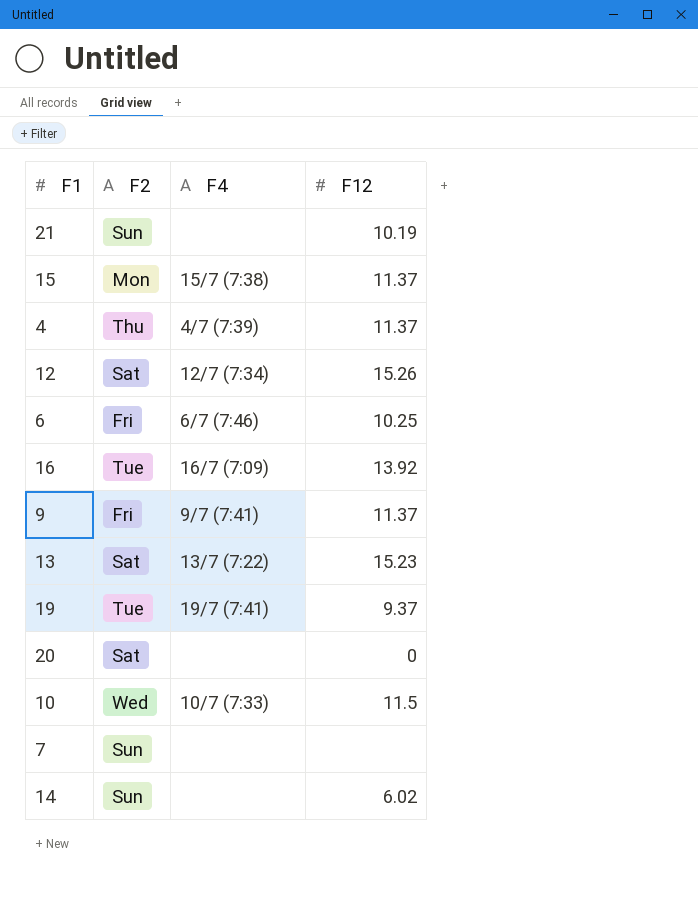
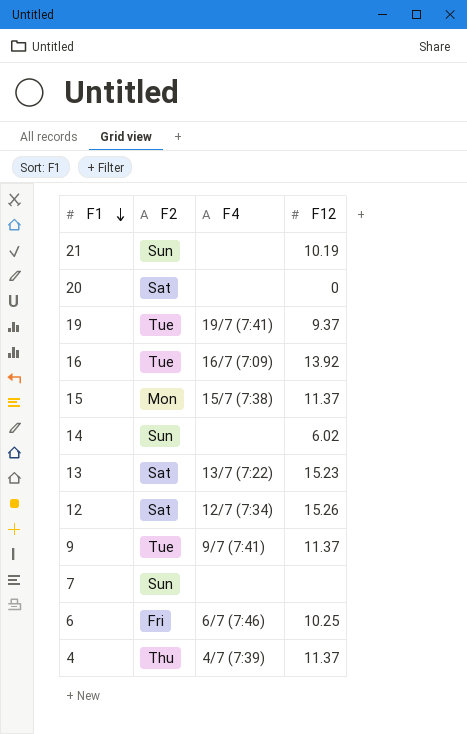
row order: none -> F1 descending
row 10: Wed | 10/7 (7:33) | 11.5 -> none
9 | F2: Fri -> Tue

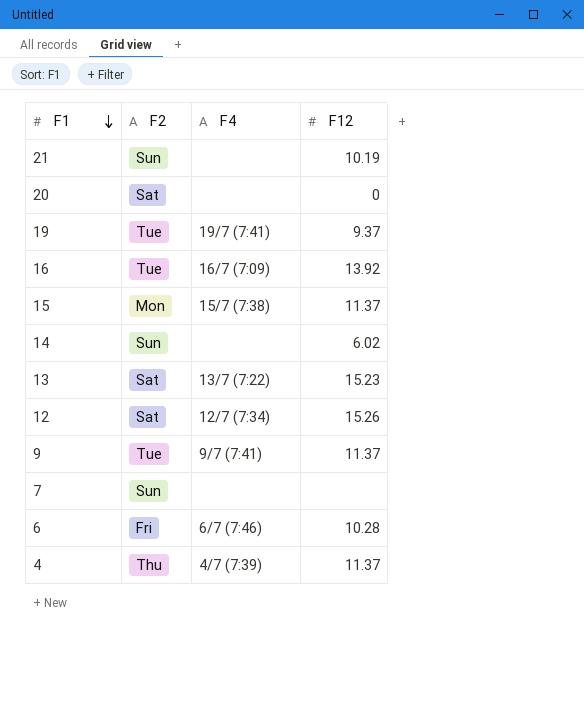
6 | F12: 10.25 -> 10.28

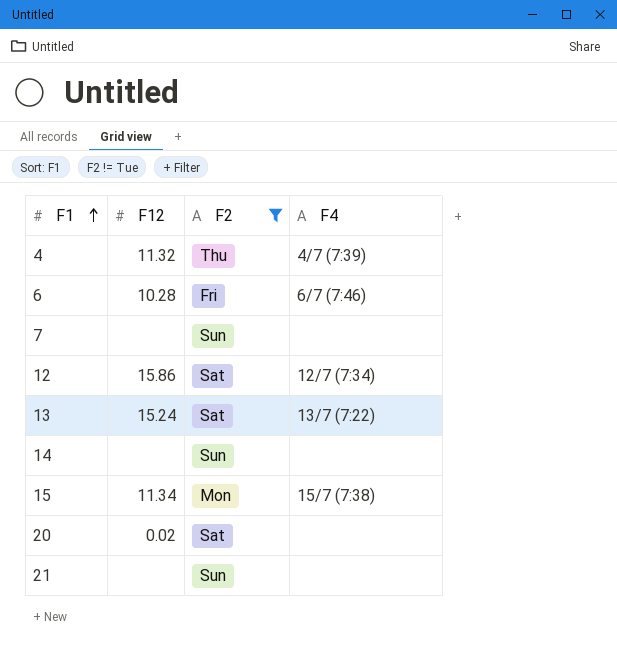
filter: none -> F2 != Tue
row order: F1 descending -> F1 ascending
column F12 | position: 4 -> 2
4 | F12: 11.37 -> 11.32
12 | F12: 15.26 -> 15.86
13 | F12: 15.23 -> 15.24
14 | F12: 6.02 -> none
15 | F12: 11.37 -> 11.34
20 | F12: 0 -> 0.02
21 | F12: 10.19 -> none

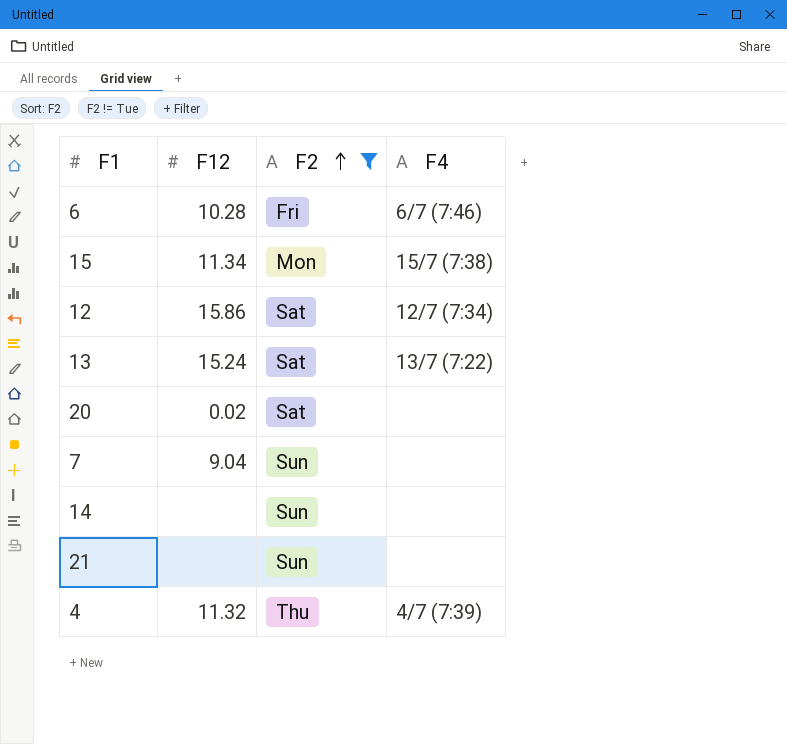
row order: F1 ascending -> F2 ascending
7 | F12: none -> 9.04

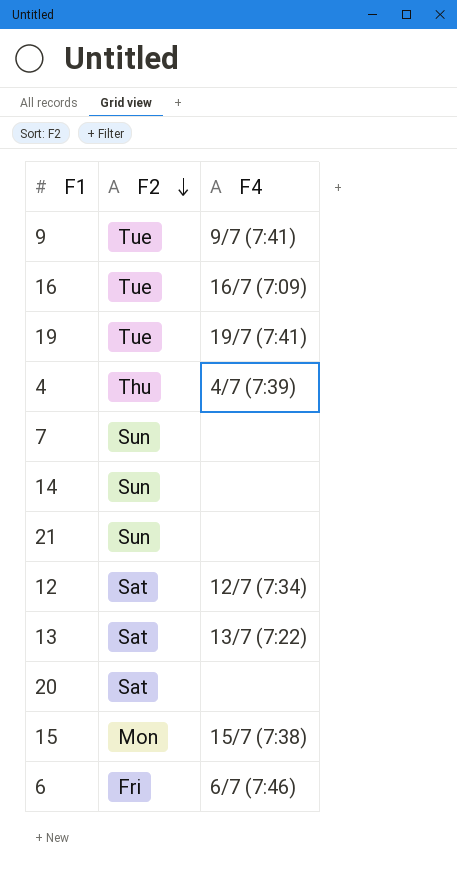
filter: F2 != Tue -> none
row order: F2 ascending -> F2 descending
column F12 | position: 2 -> none

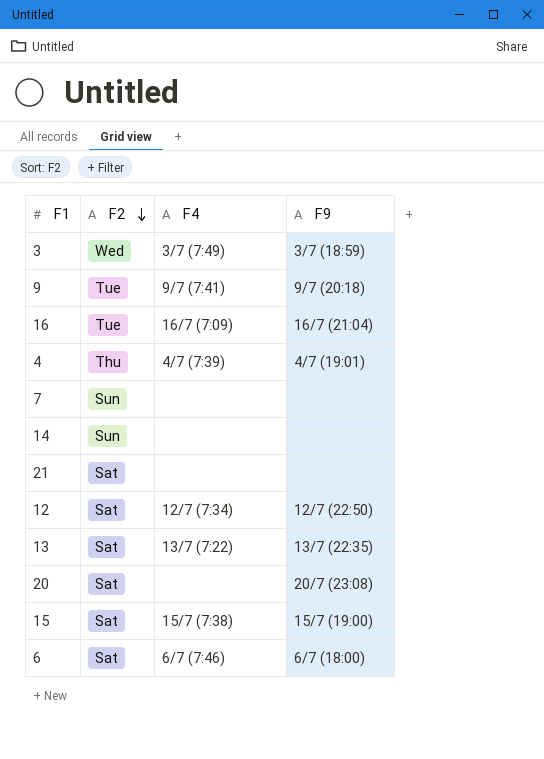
column F9 | position: none -> 4
row 19: Tue | 19/7 (7:41) -> none
row 3: none -> Wed | 3/7 (7:49) | 3/7 (18:59)
21 | F2: Sun -> Sat
15 | F2: Mon -> Sat
6 | F2: Fri -> Sat

